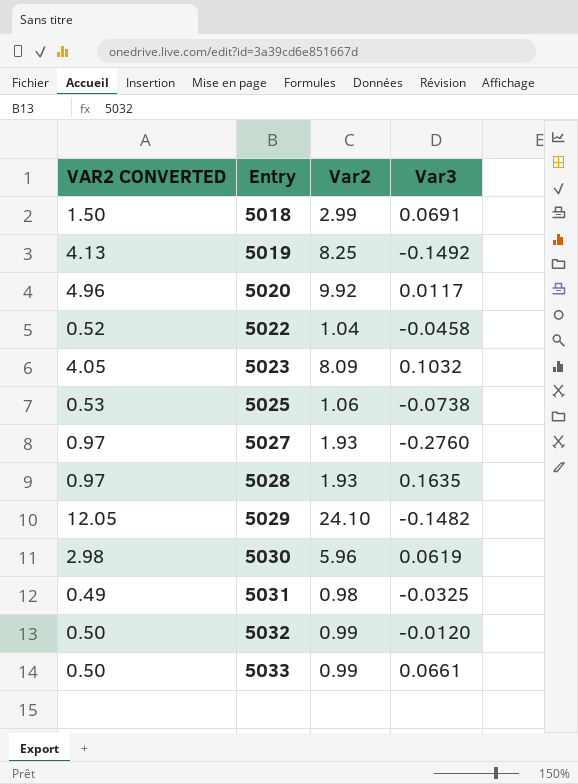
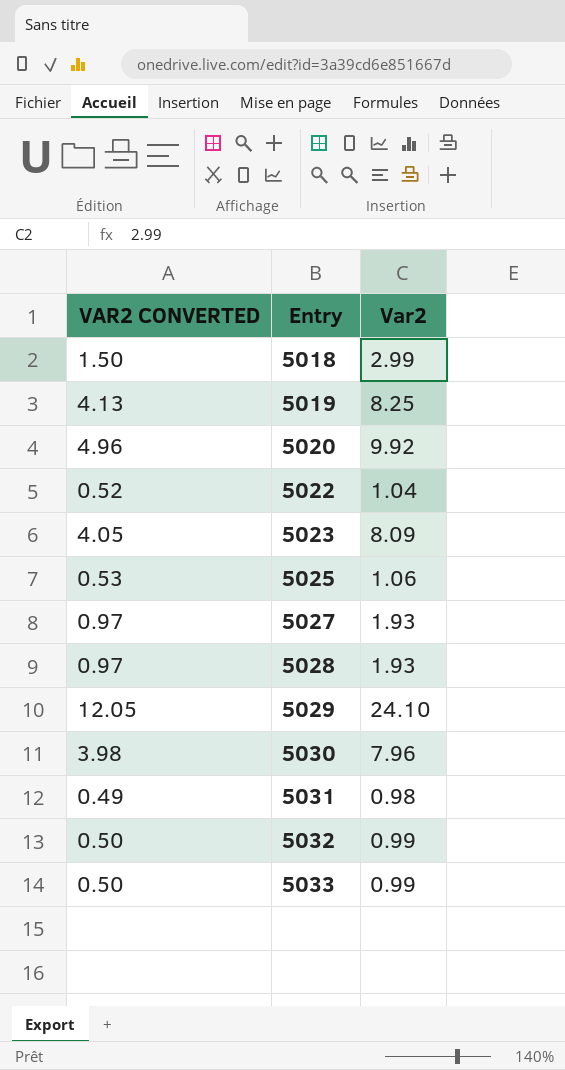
column Var3 | position: 4 -> none
5030 | VAR2 CONVERTED: 2.98 -> 3.98
5030 | Var2: 5.96 -> 7.96

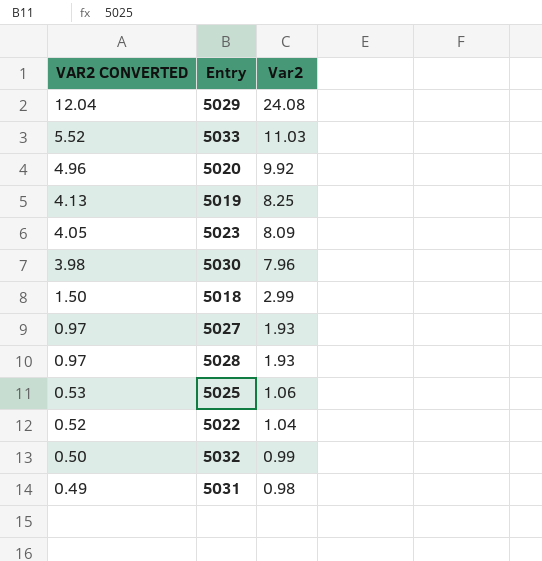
row order: Entry ascending -> VAR2 CONVERTED descending
5029 | VAR2 CONVERTED: 12.05 -> 12.04
5029 | Var2: 24.10 -> 24.08
5033 | VAR2 CONVERTED: 0.50 -> 5.52
5033 | Var2: 0.99 -> 11.03

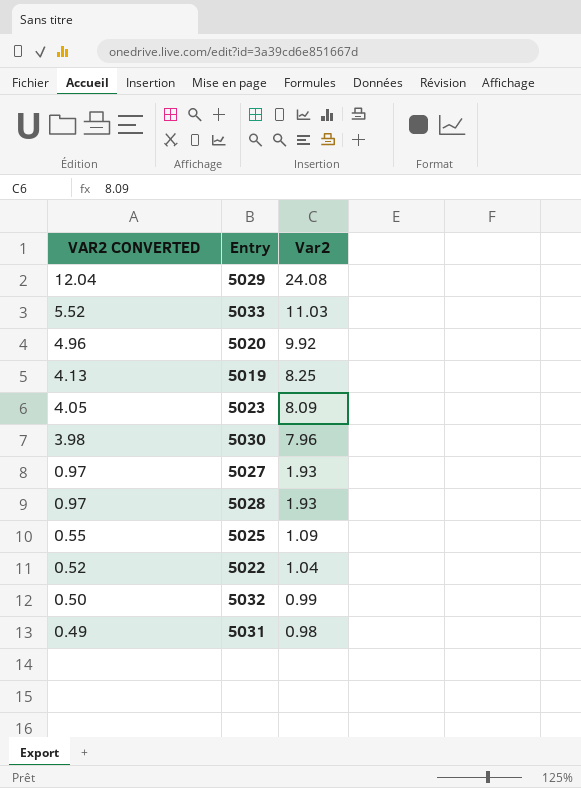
row 5018: 1.50 | 2.99 -> none
5025 | VAR2 CONVERTED: 0.53 -> 0.55
5025 | Var2: 1.06 -> 1.09

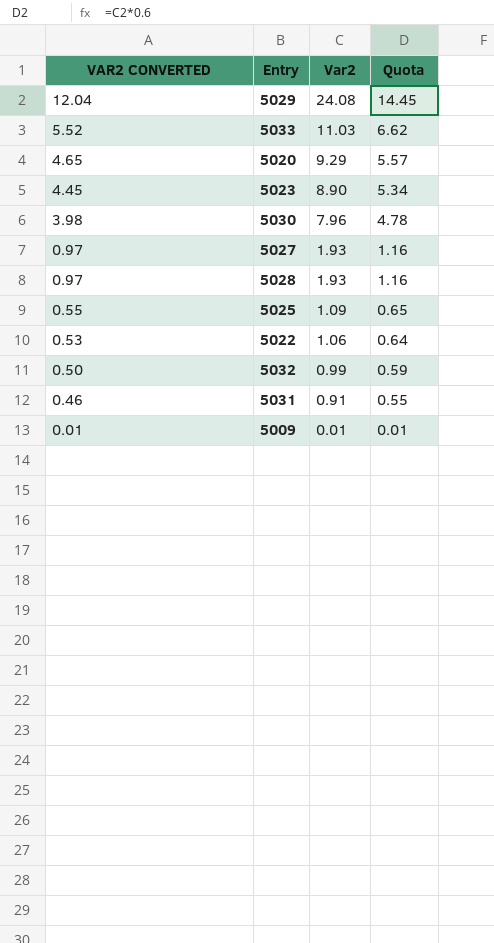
column Quota | formula: none -> [Var2] * 0.6
row 5019: 4.13 | 8.25 -> none
5020 | VAR2 CONVERTED: 4.96 -> 4.65
5020 | Var2: 9.92 -> 9.29
5023 | VAR2 CONVERTED: 4.05 -> 4.45
5023 | Var2: 8.09 -> 8.90
5022 | VAR2 CONVERTED: 0.52 -> 0.53
5022 | Var2: 1.04 -> 1.06
5031 | VAR2 CONVERTED: 0.49 -> 0.46
5031 | Var2: 0.98 -> 0.91
row 5009: none -> 0.01 | 0.01 | 0.01

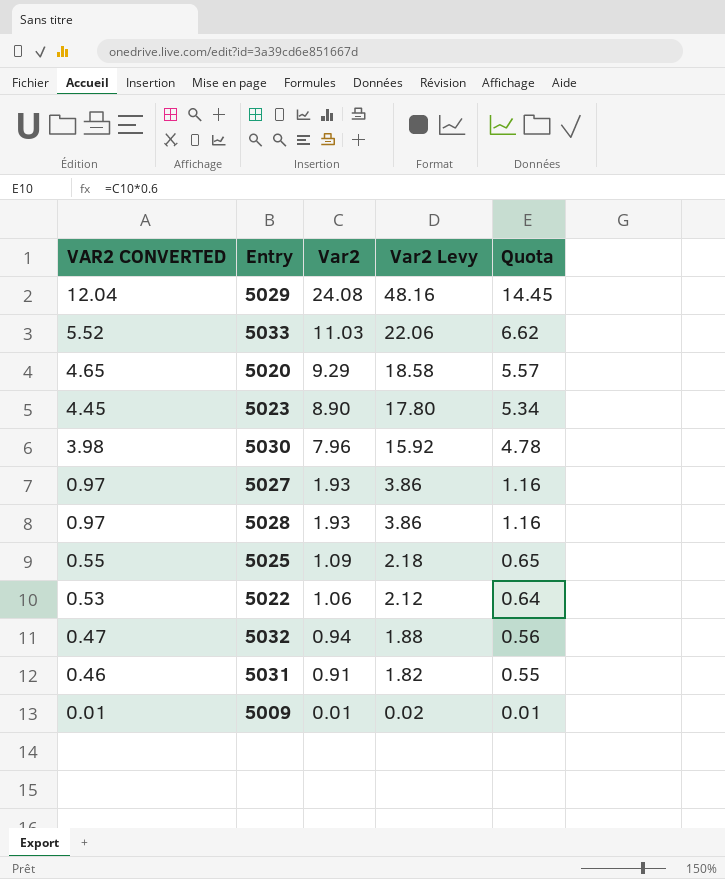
column Var2 Levy | formula: none -> [Var2] * 2
5032 | VAR2 CONVERTED: 0.50 -> 0.47
5032 | Var2: 0.99 -> 0.94
5032 | Quota: 0.59 -> 0.56

